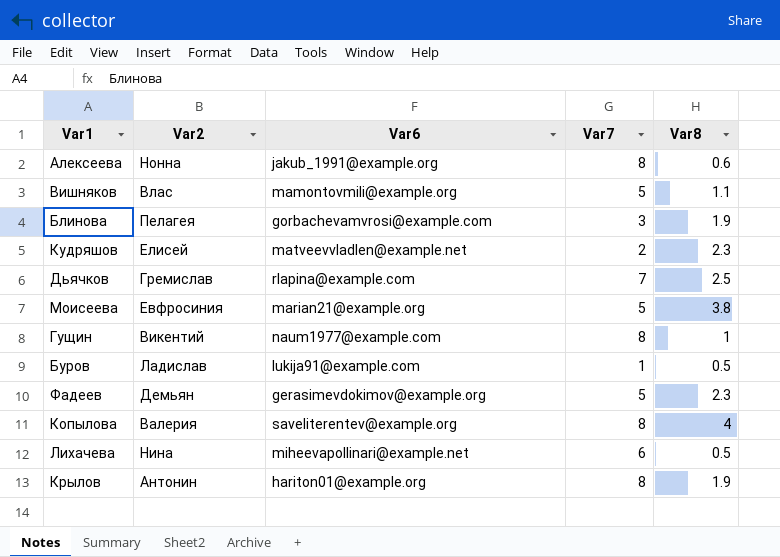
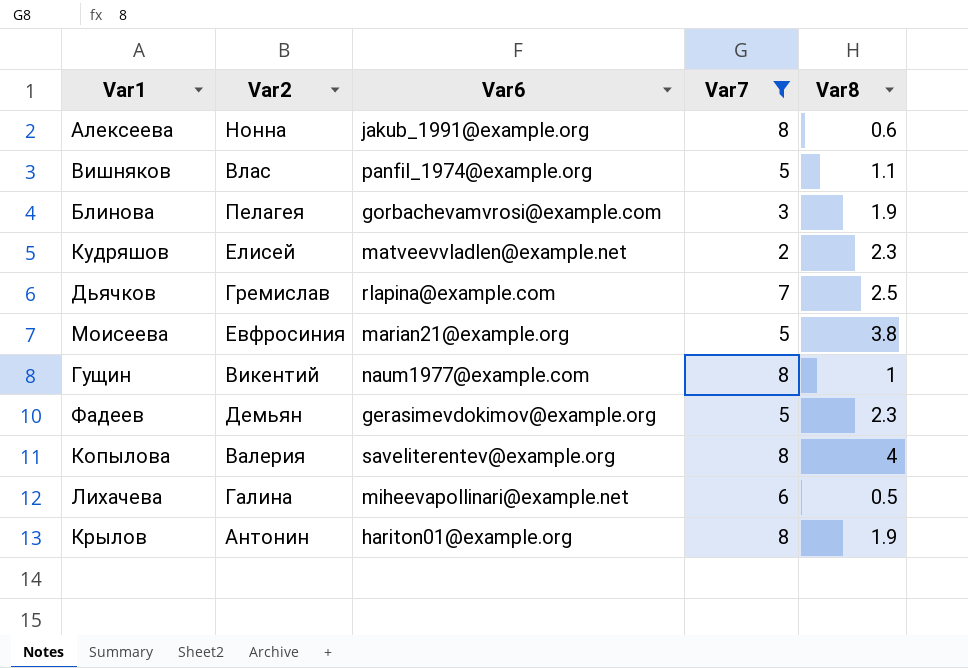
filter: none -> Var7 != 1
Вишняков | Var6: mamontovmili@example.org -> panfil_1974@example.org
Лихачева | Var2: Нина -> Галина

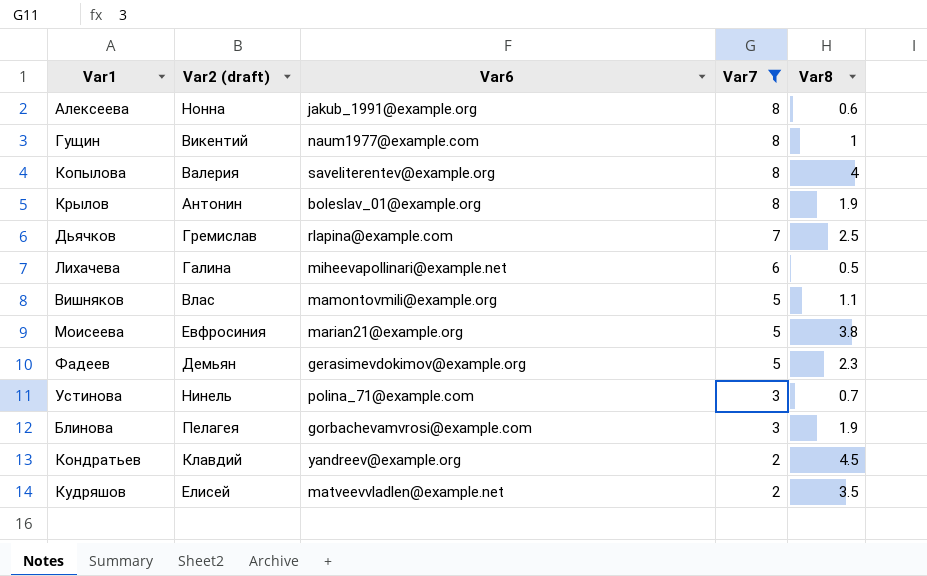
row order: none -> Var7 descending
column name: Var2 -> Var2 (draft)
Крылов | Var6: hariton01@example.org -> boleslav_01@example.org
Вишняков | Var6: panfil_1974@example.org -> mamontovmili@example.org
row Устинова: none -> Нинель | polina_71@example.com | 3 | 0.7
row Кондратьев: none -> Клавдий | yandreev@example.org | 2 | 4.5
Кудряшов | Var8: 2.3 -> 3.5

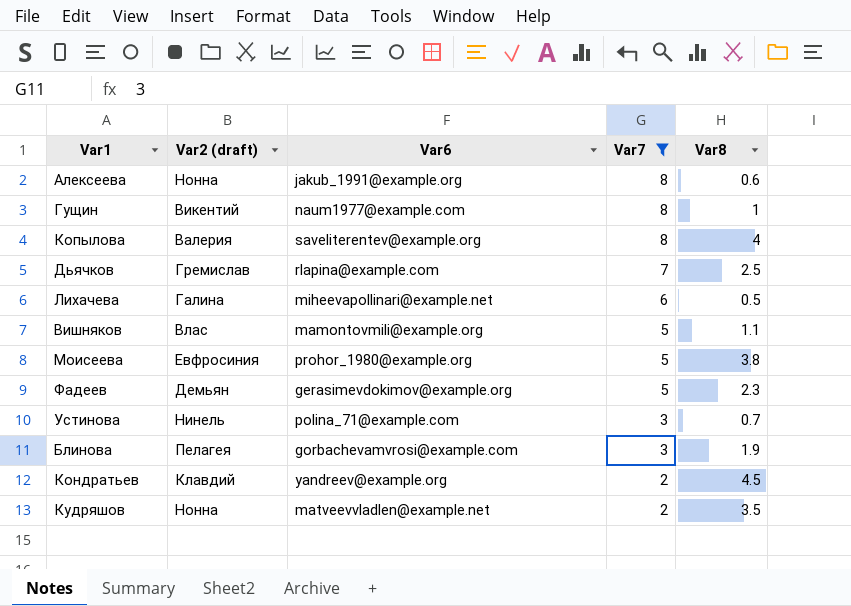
row Крылов: Антонин | boleslav_01@example.org | 8 | 1.9 -> none
Моисеева | Var6: marian21@example.org -> prohor_1980@example.org
Кудряшов | Var2 (draft): Елисей -> Нонна

